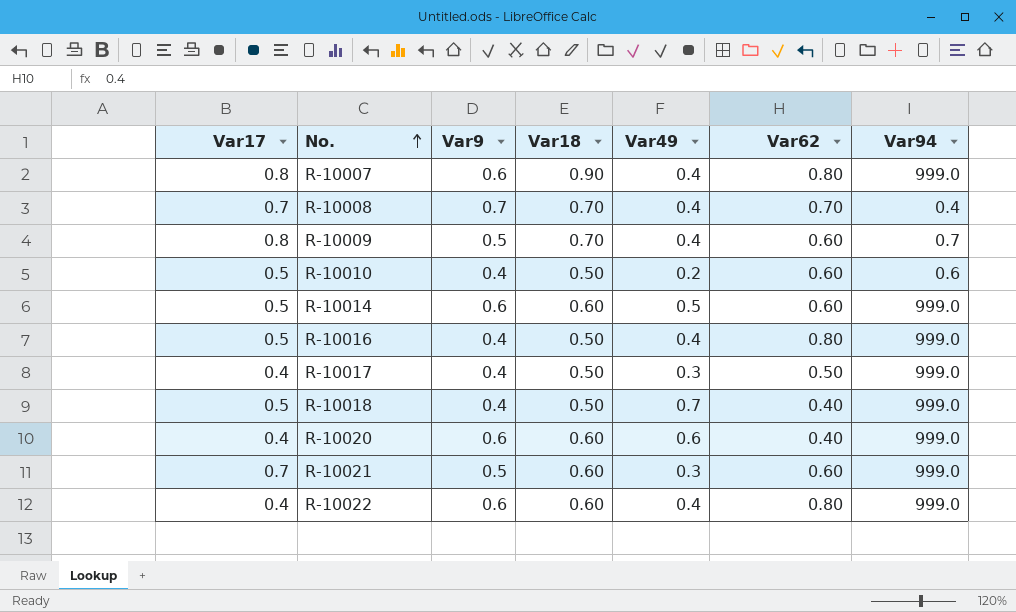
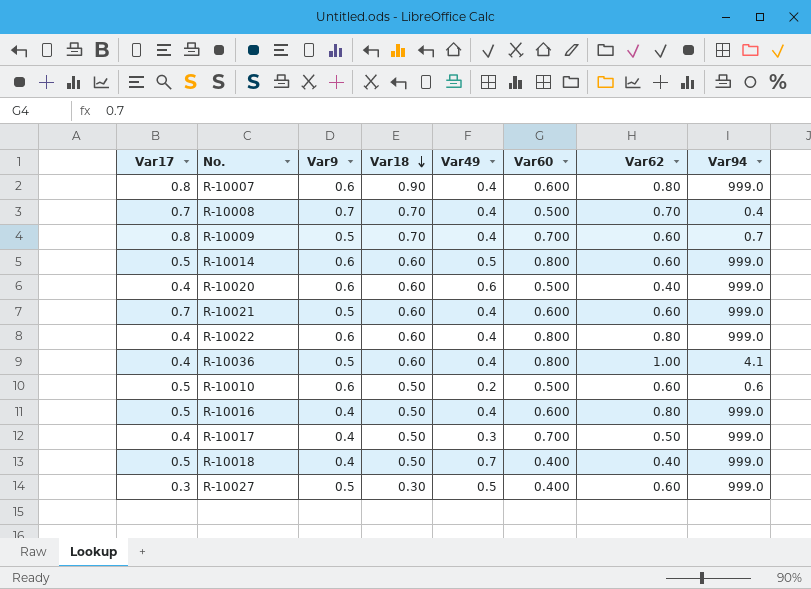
row order: No. ascending -> Var18 descending
column Var60 | position: none -> 6
R-10021 | Var49: 0.3 -> 0.4
row R-10036: none -> 0.4 | 0.5 | 0.60 | 0.4 | 0.800 | 1.00 | 4.1
R-10010 | Var9: 0.4 -> 0.6
row R-10027: none -> 0.3 | 0.5 | 0.30 | 0.5 | 0.400 | 0.60 | 999.0

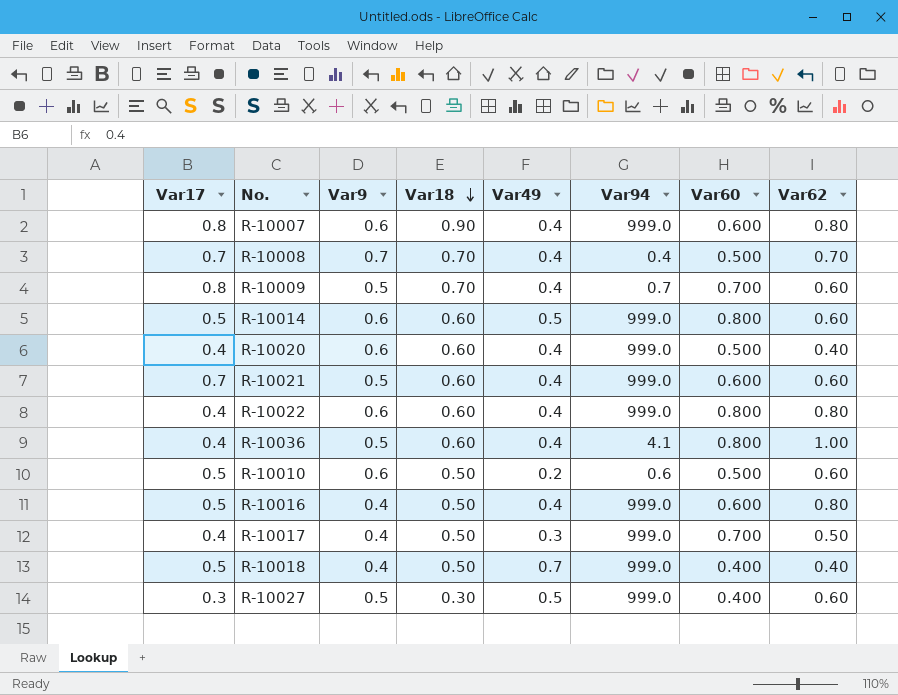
column Var94 | position: 8 -> 6
R-10020 | Var49: 0.6 -> 0.4

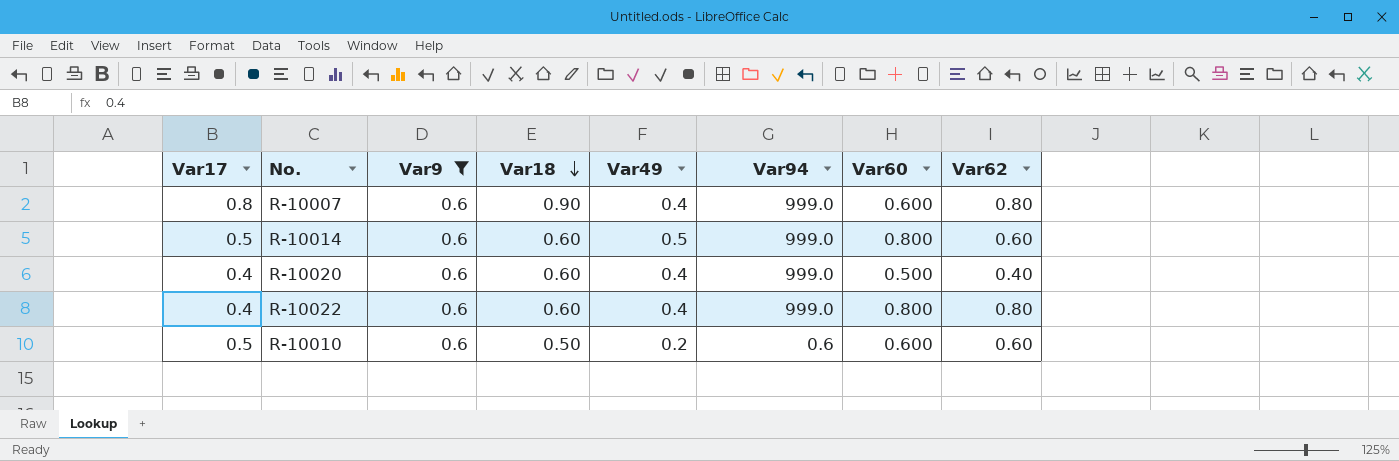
filter: none -> Var9 = 0.6
R-10010 | Var60: 0.500 -> 0.600

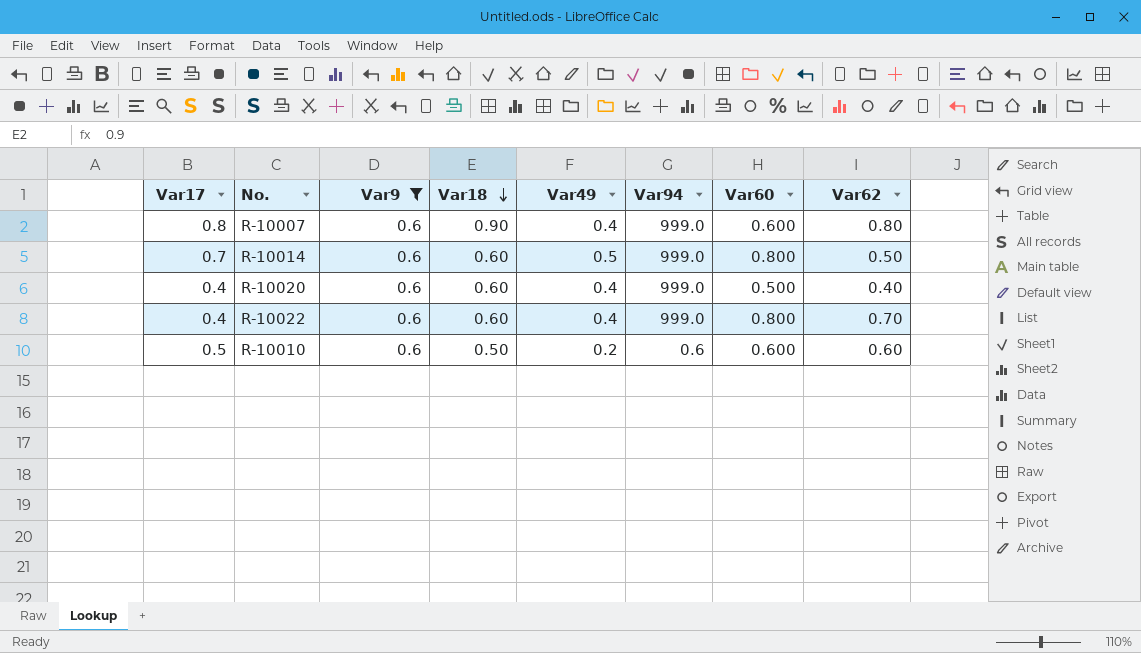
R-10014 | Var17: 0.5 -> 0.7
R-10014 | Var62: 0.60 -> 0.50
R-10022 | Var62: 0.80 -> 0.70

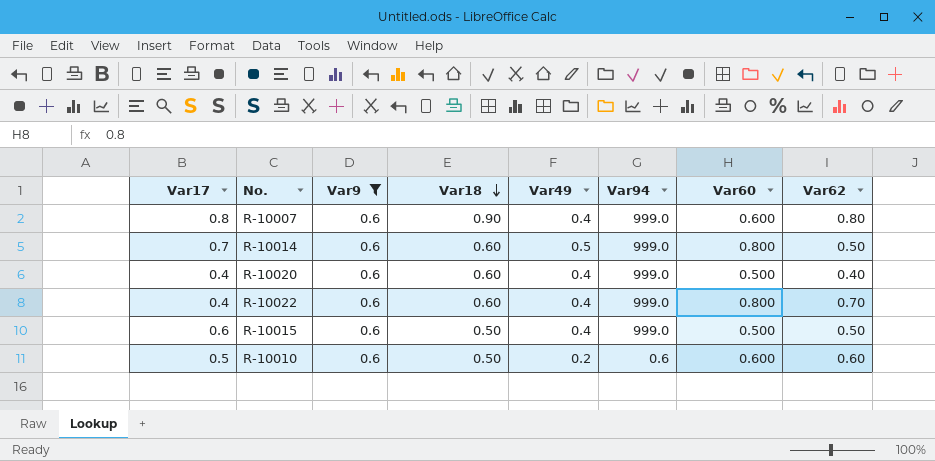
row R-10015: none -> 0.6 | 0.6 | 0.50 | 0.4 | 999.0 | 0.500 | 0.50

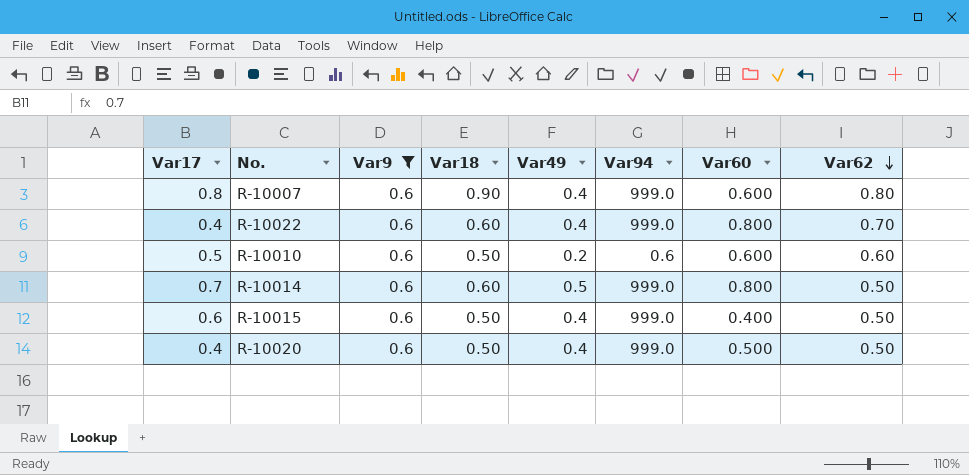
row order: Var18 descending -> Var62 descending
R-10015 | Var60: 0.500 -> 0.400
R-10020 | Var18: 0.60 -> 0.50
R-10020 | Var62: 0.40 -> 0.50

